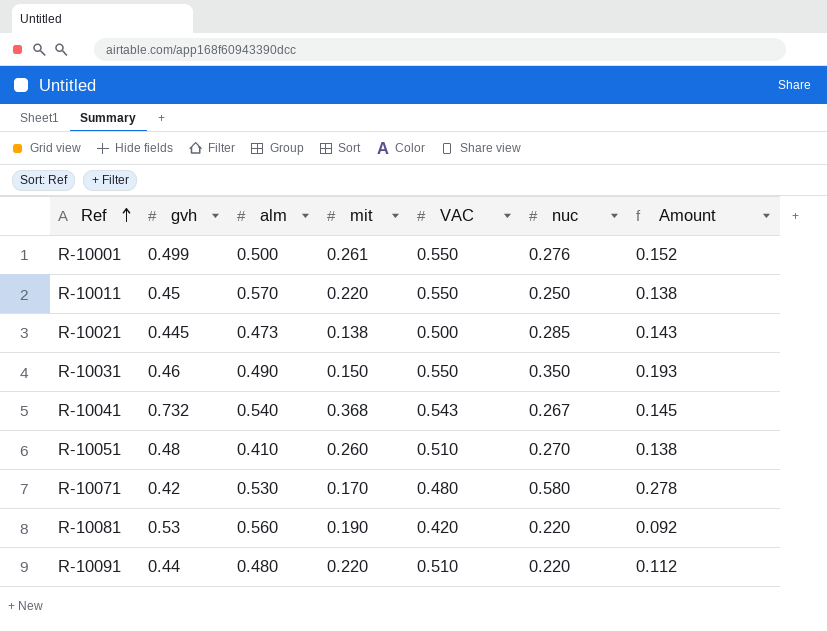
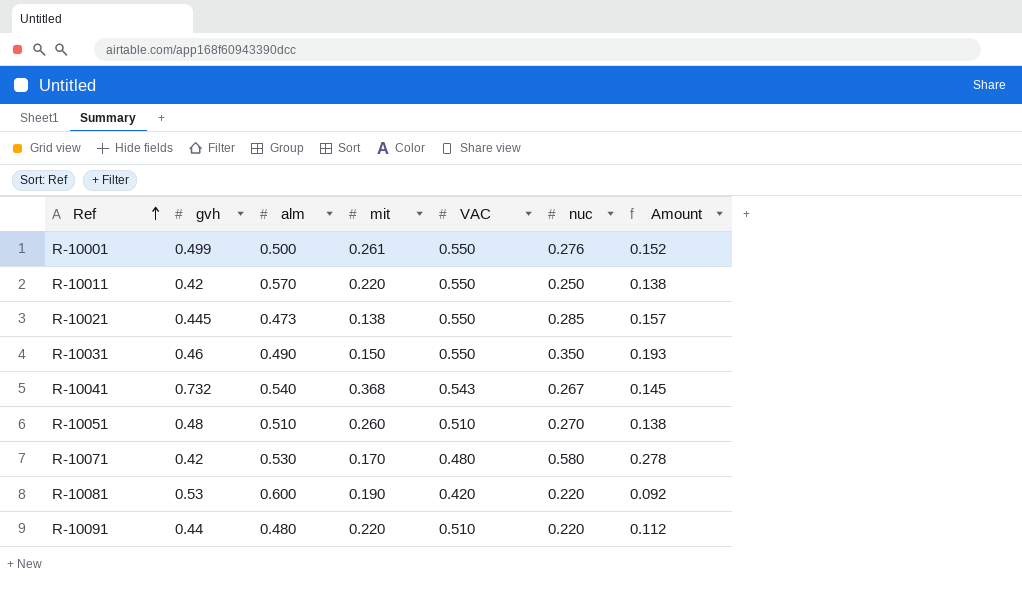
R-10011 | gvh: 0.45 -> 0.42
R-10021 | VAC: 0.500 -> 0.550
R-10021 | Amount: 0.143 -> 0.157
R-10051 | alm: 0.410 -> 0.510
R-10081 | alm: 0.560 -> 0.600

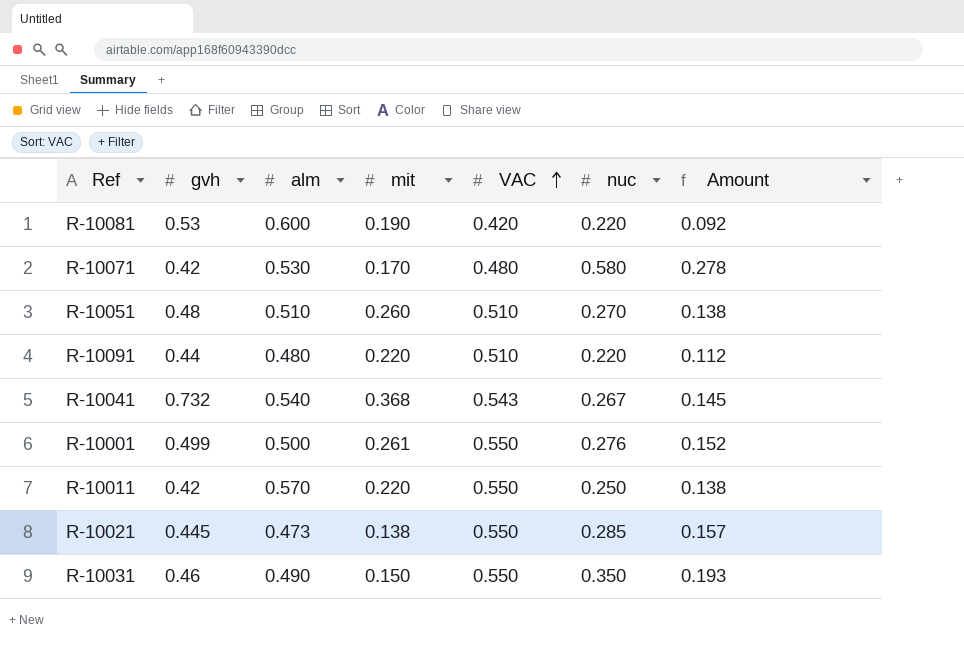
row order: Ref ascending -> VAC ascending

